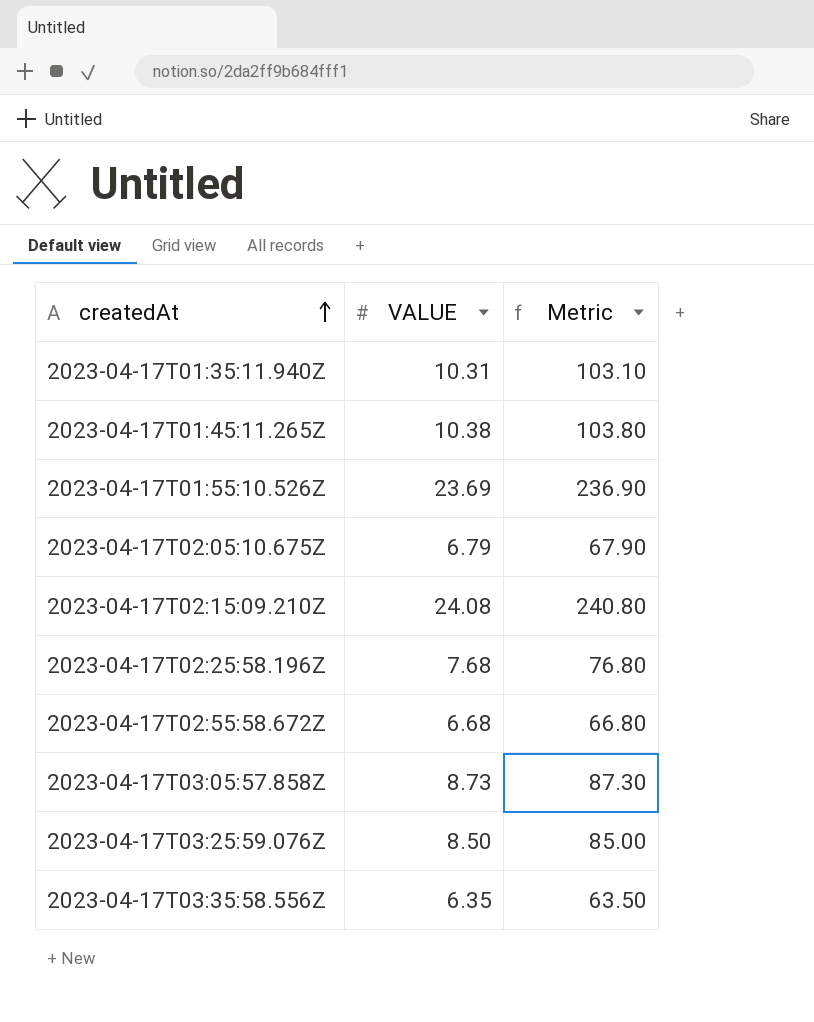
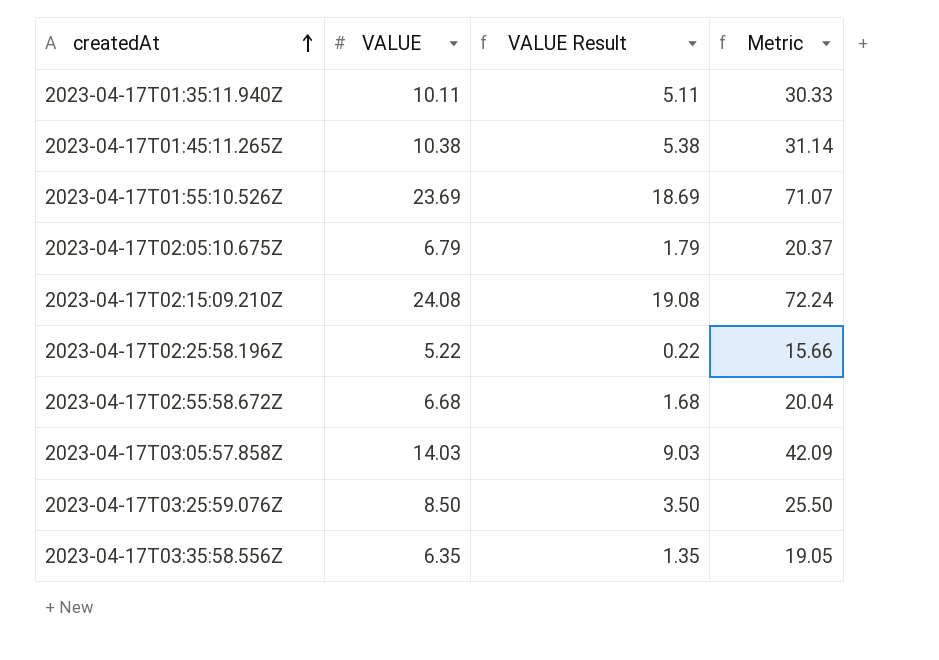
column VALUE Result | formula: none -> [VALUE] - 5
column Metric | formula: [VALUE] * 10 -> [VALUE] * 3
2023-04-17T01:35:11.940Z | VALUE: 10.31 -> 10.11
2023-04-17T02:25:58.196Z | VALUE: 7.68 -> 5.22
2023-04-17T03:05:57.858Z | VALUE: 8.73 -> 14.03

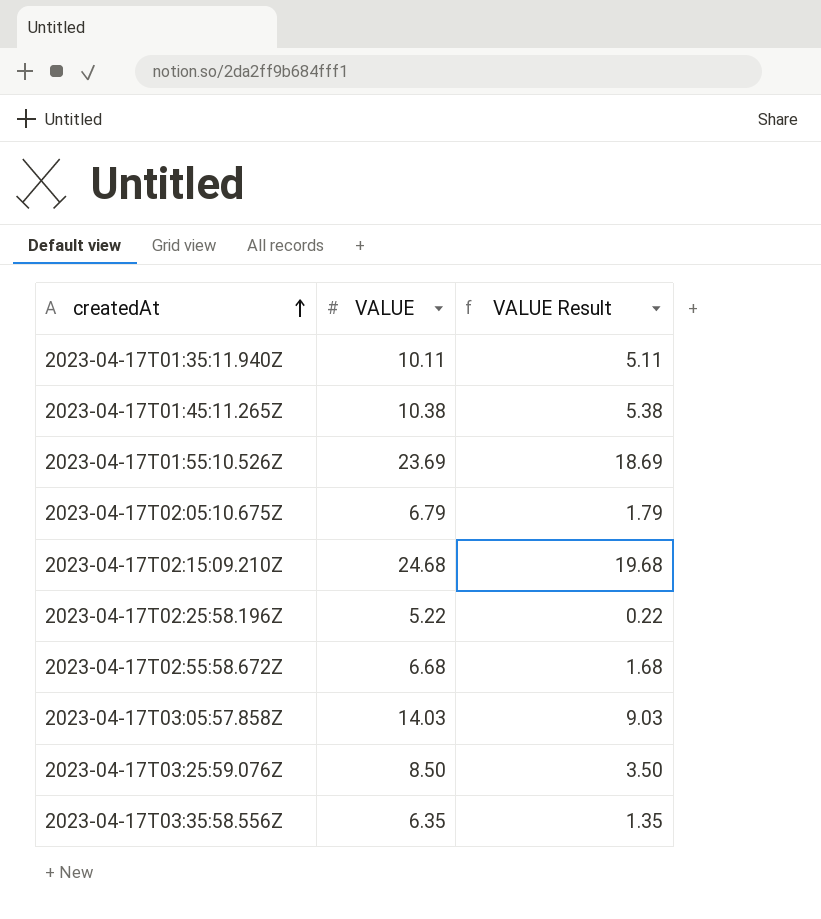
column Metric | formula: [VALUE] * 3 -> none
2023-04-17T02:15:09.210Z | VALUE: 24.08 -> 24.68
2023-04-17T02:15:09.210Z | VALUE Result: 19.08 -> 19.68

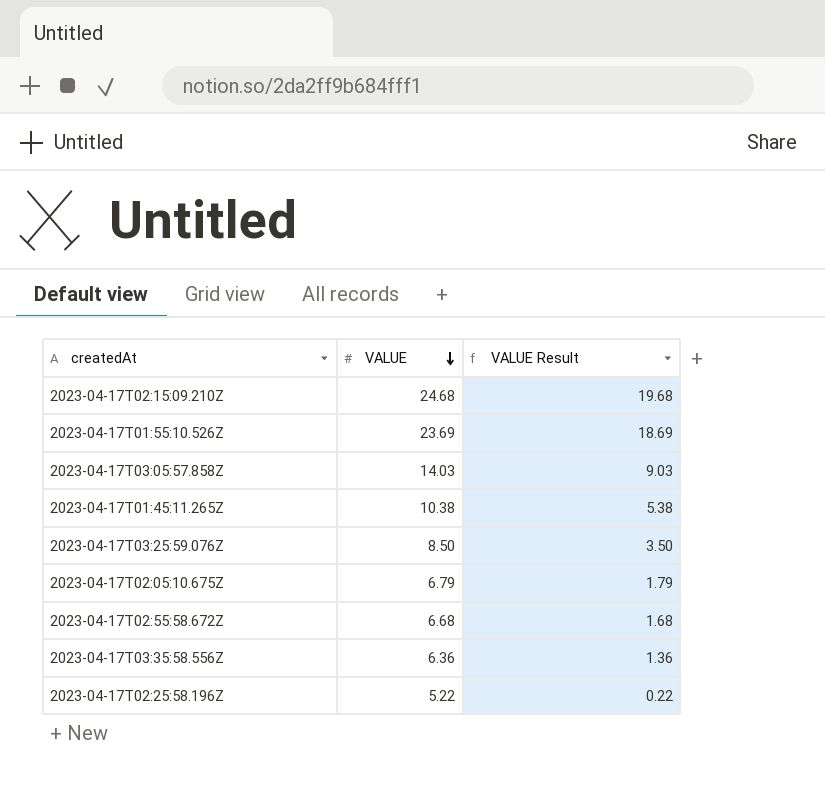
row order: createdAt ascending -> VALUE descending
row 2023-04-17T01:35:11.940Z: 10.11 | 5.11 -> none
2023-04-17T03:35:58.556Z | VALUE: 6.35 -> 6.36
2023-04-17T03:35:58.556Z | VALUE Result: 1.35 -> 1.36

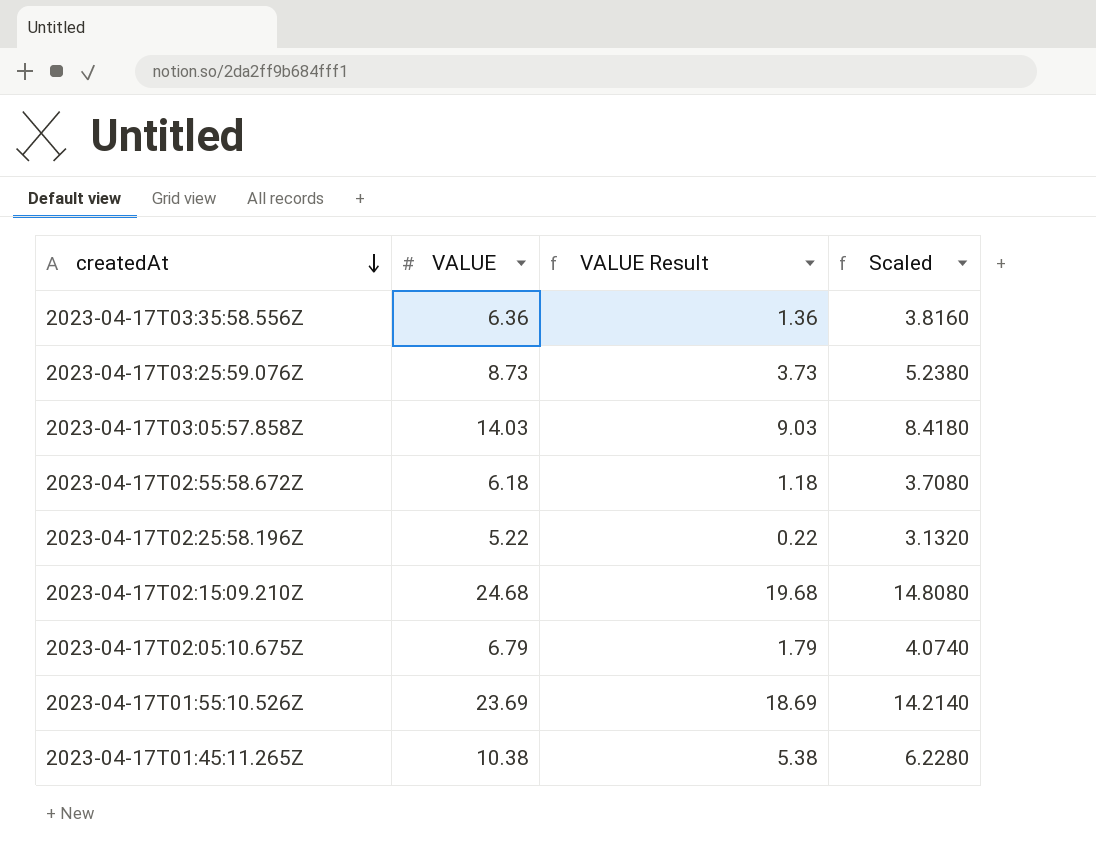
row order: VALUE descending -> createdAt descending
column Scaled | formula: none -> [VALUE] * 0.6
2023-04-17T03:25:59.076Z | VALUE: 8.50 -> 8.73
2023-04-17T03:25:59.076Z | VALUE Result: 3.50 -> 3.73
2023-04-17T02:55:58.672Z | VALUE: 6.68 -> 6.18
2023-04-17T02:55:58.672Z | VALUE Result: 1.68 -> 1.18

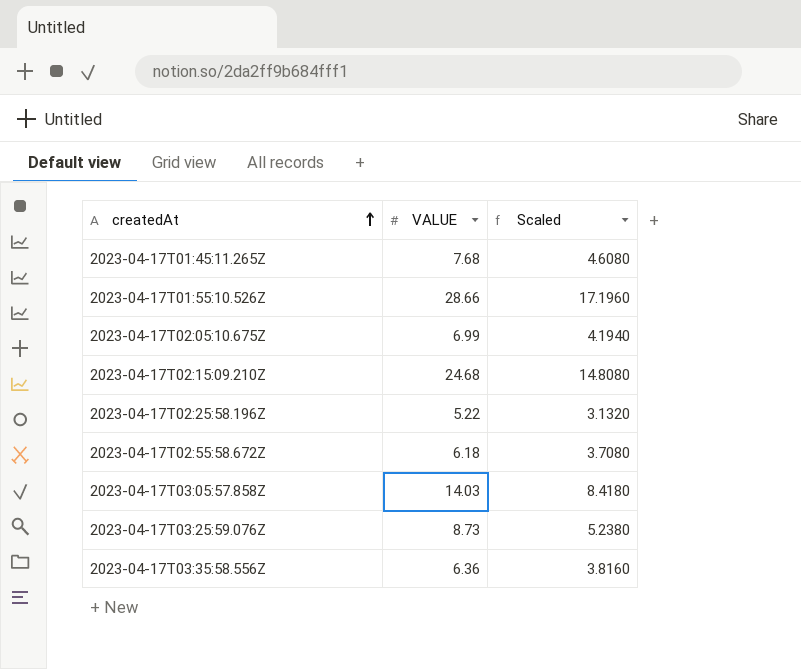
row order: createdAt descending -> createdAt ascending
column VALUE Result | formula: [VALUE] - 5 -> none
2023-04-17T01:45:11.265Z | VALUE: 10.38 -> 7.68
2023-04-17T01:45:11.265Z | Scaled: 6.2280 -> 4.6080
2023-04-17T01:55:10.526Z | VALUE: 23.69 -> 28.66
2023-04-17T01:55:10.526Z | Scaled: 14.2140 -> 17.1960
2023-04-17T02:05:10.675Z | VALUE: 6.79 -> 6.99
2023-04-17T02:05:10.675Z | Scaled: 4.0740 -> 4.1940

